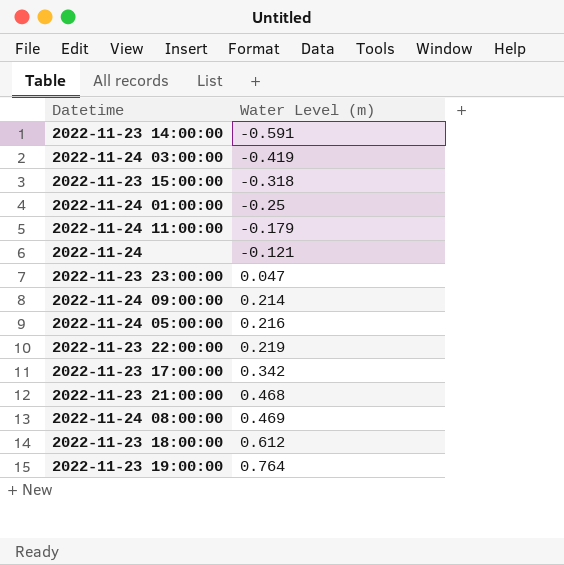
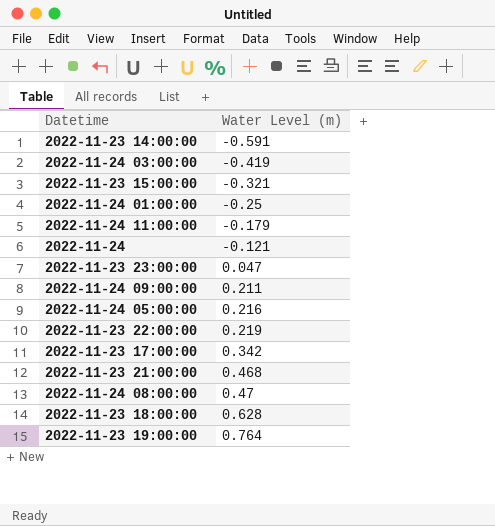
2022-11-23 15:00:00 | Water Level (m): -0.318 -> -0.321
2022-11-24 09:00:00 | Water Level (m): 0.214 -> 0.211
2022-11-24 08:00:00 | Water Level (m): 0.469 -> 0.47
2022-11-23 18:00:00 | Water Level (m): 0.612 -> 0.628

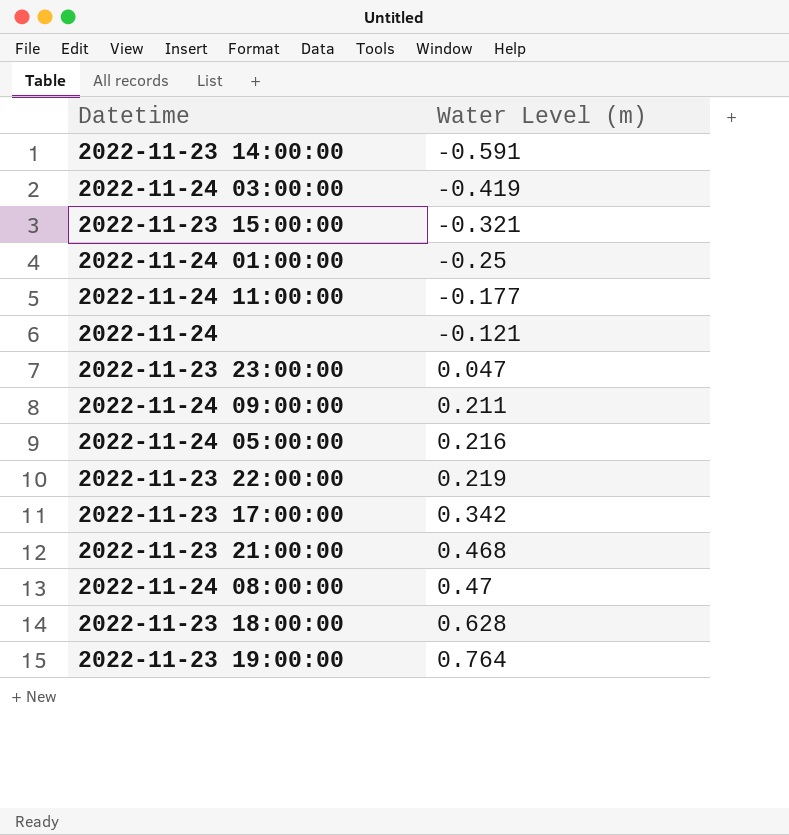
2022-11-24 11:00:00 | Water Level (m): -0.179 -> -0.177

